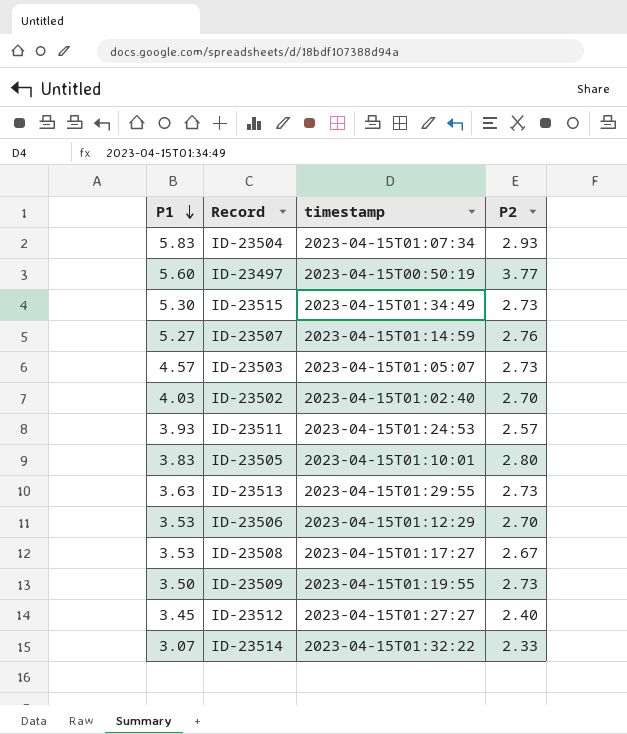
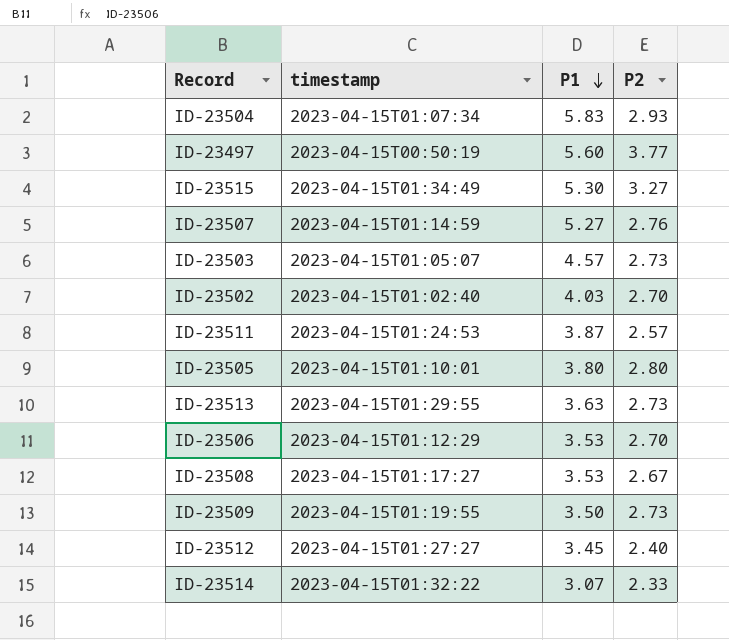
column P1 | position: 1 -> 3
ID-23515 | P2: 2.73 -> 3.27
ID-23511 | P1: 3.93 -> 3.87
ID-23505 | P1: 3.83 -> 3.80

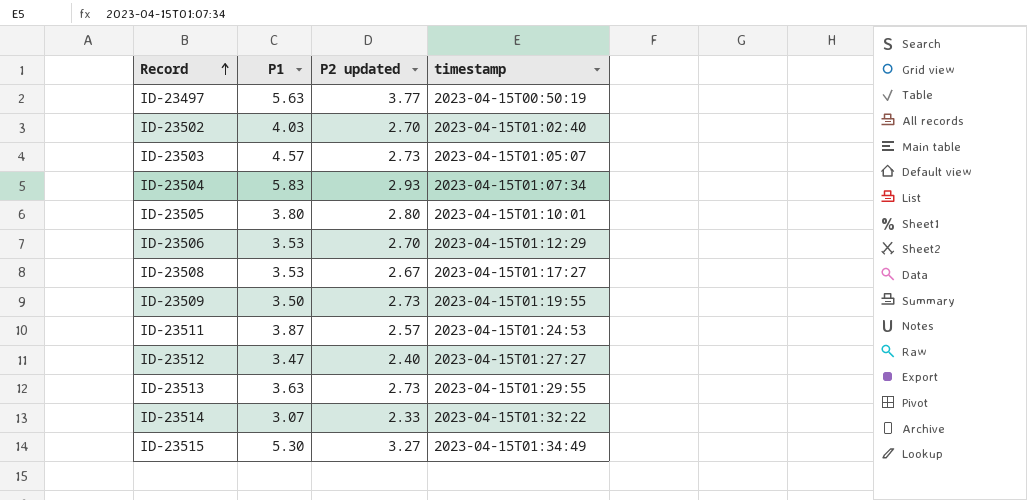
row order: P1 descending -> Record ascending
column name: P2 -> P2 updated
column timestamp | position: 2 -> 4
row ID-23507: 2023-04-15T01:14:59 | 5.27 | 2.76 -> none
ID-23497 | P1: 5.60 -> 5.63
ID-23512 | P1: 3.45 -> 3.47

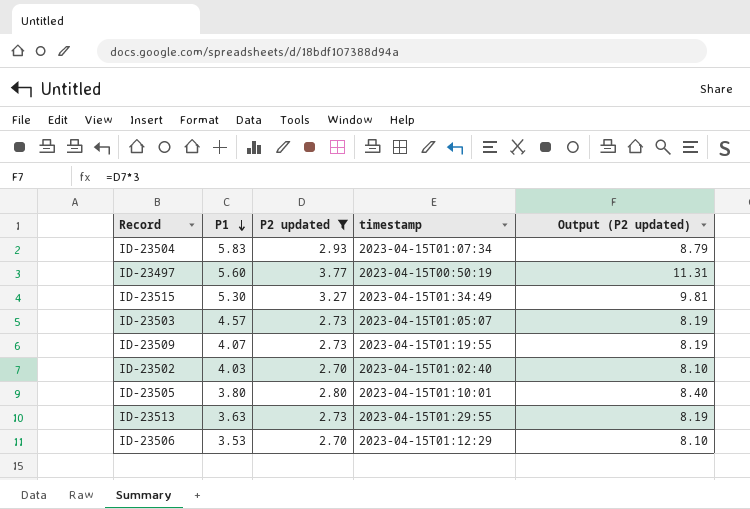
filter: none -> P2 updated >= 2.70
row order: Record ascending -> P1 descending
column Output (P2 updated) | formula: none -> [P2 updated] * 3
ID-23497 | P1: 5.63 -> 5.60
ID-23509 | P1: 3.50 -> 4.07

